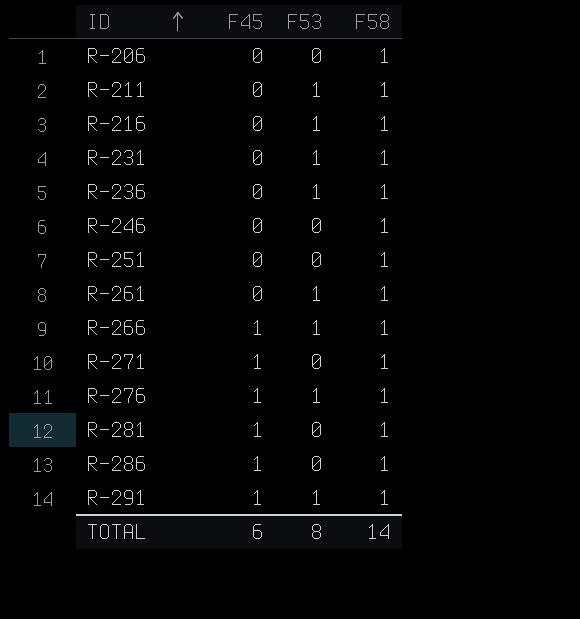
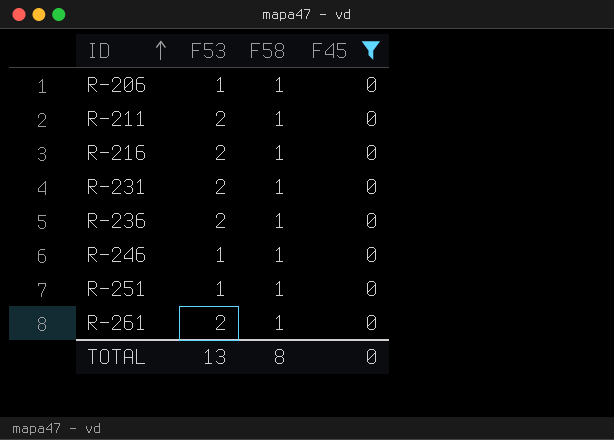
filter: none -> F45 = 0
column F45 | position: 2 -> 4
R-206 | F53: 0 -> 1
R-211 | F53: 1 -> 2
R-216 | F53: 1 -> 2
R-231 | F53: 1 -> 2
R-236 | F53: 1 -> 2
R-246 | F53: 0 -> 1
R-251 | F53: 0 -> 1
R-261 | F53: 1 -> 2
TOTAL | F53: 8 -> 13
TOTAL | F58: 14 -> 8
TOTAL | F45: 6 -> 0

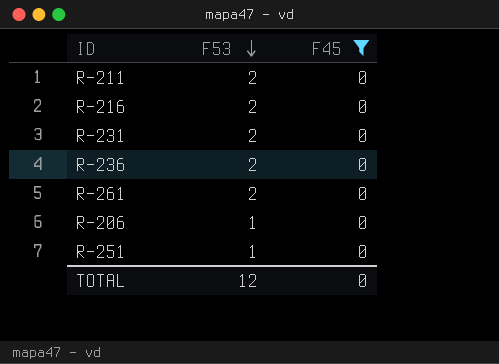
row order: ID ascending -> F53 descending
column F58 | position: 3 -> none
row R-246: 1 | 1 | 0 -> none
TOTAL | F53: 13 -> 12

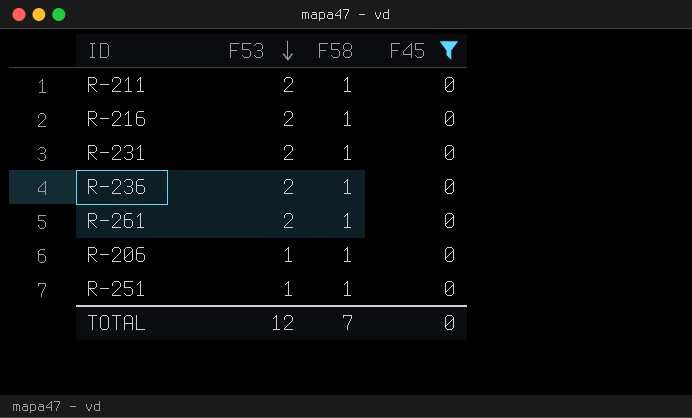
column F58 | position: none -> 3

